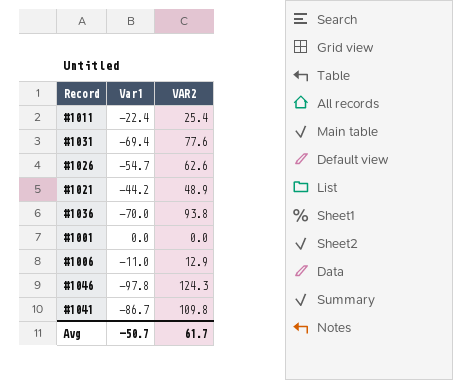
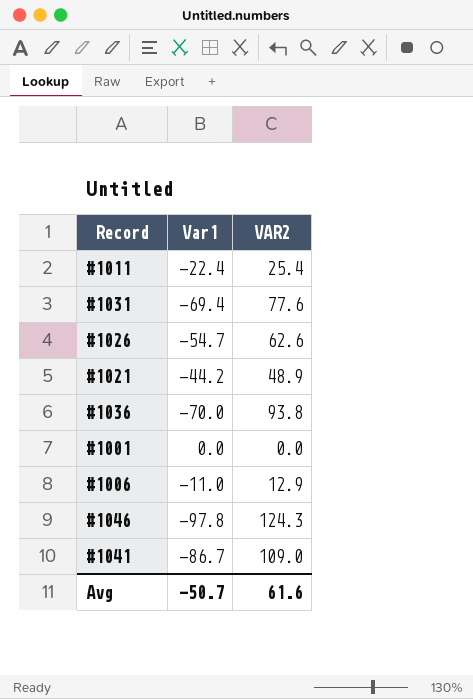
#1041 | VAR2: 109.8 -> 109.0
Avg | VAR2: 61.7 -> 61.6

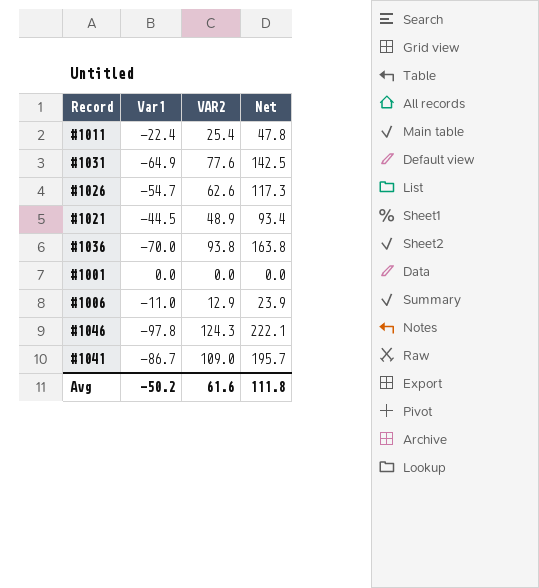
column Net | formula: none -> [VAR2] - [Var1]
#1031 | Var1: -69.4 -> -64.9
#1021 | Var1: -44.2 -> -44.5
Avg | Var1: -50.7 -> -50.2

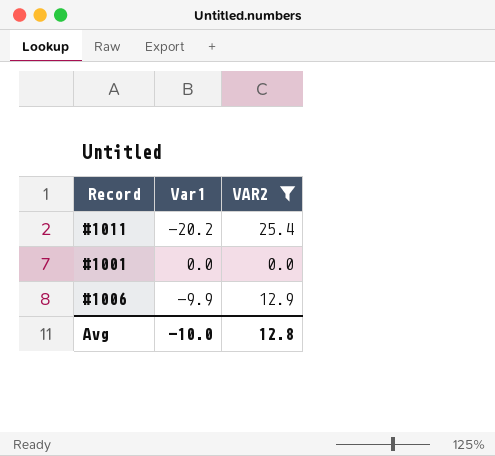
filter: none -> VAR2 <= 25.4
column Net | formula: [VAR2] - [Var1] -> none
#1011 | Var1: -22.4 -> -20.2
#1006 | Var1: -11.0 -> -9.9
Avg | Var1: -50.2 -> -10.0
Avg | VAR2: 61.6 -> 12.8

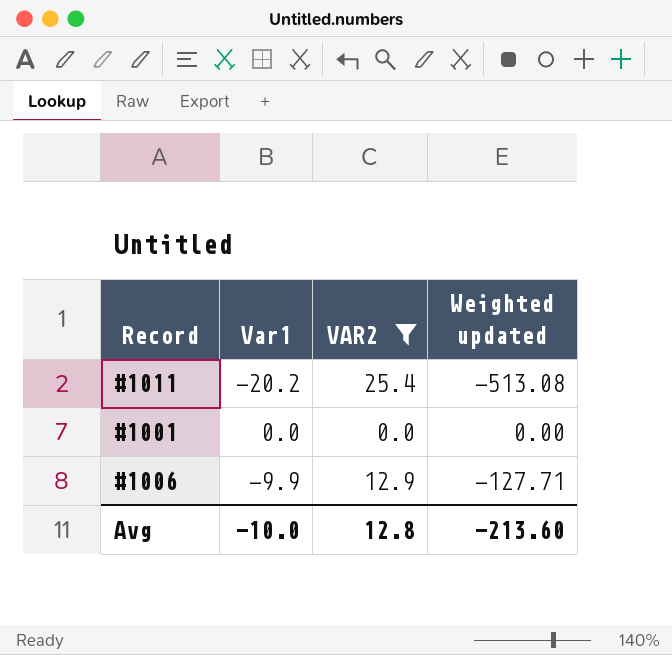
column Weighted updated | formula: none -> [Var1] * [VAR2]

